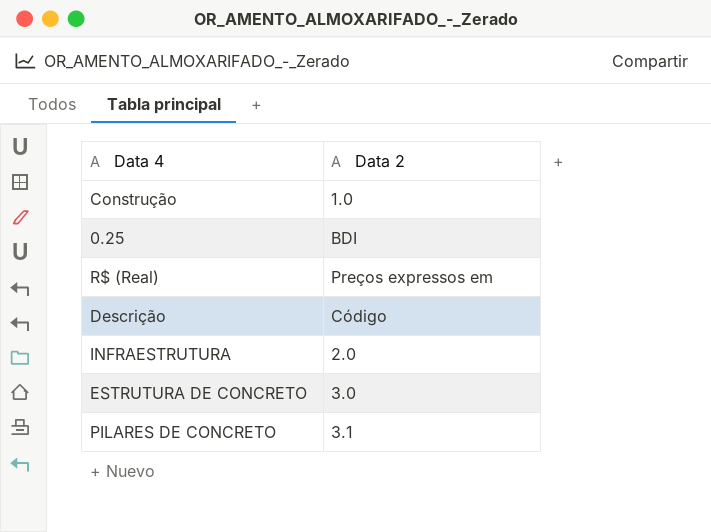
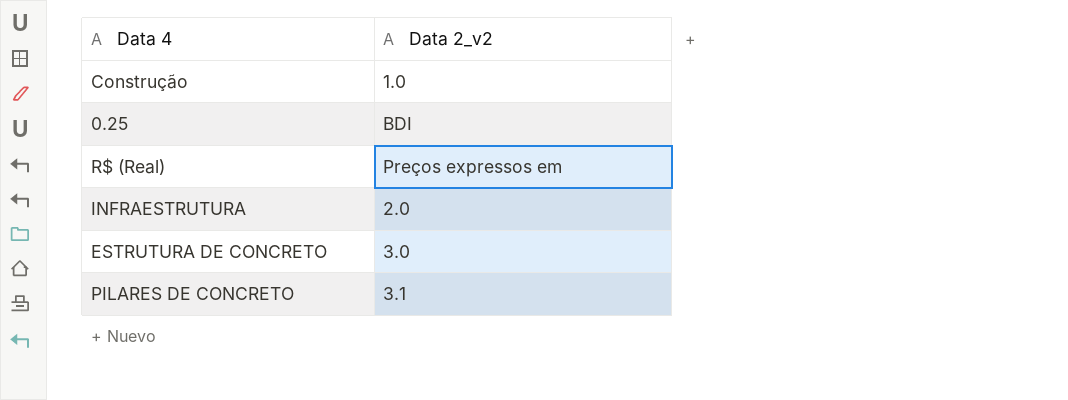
column name: Data 2 -> Data 2_v2
row Descrição: Código -> none

